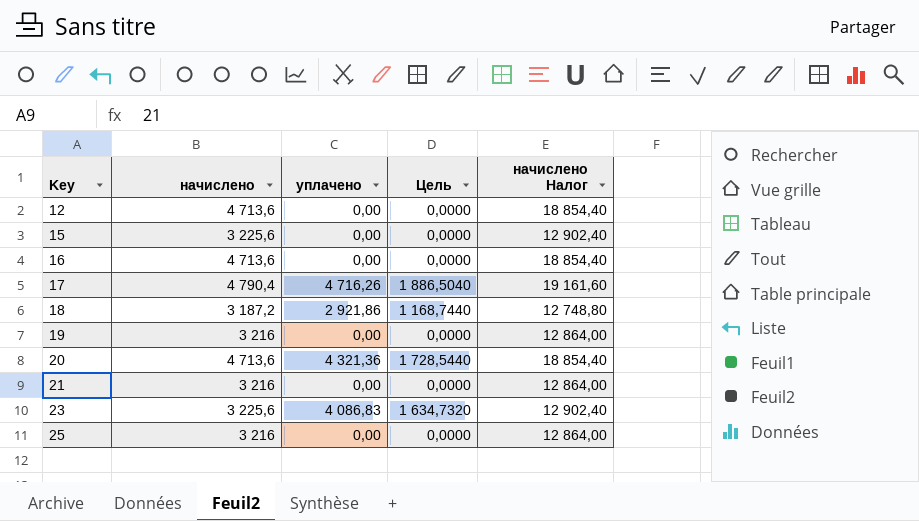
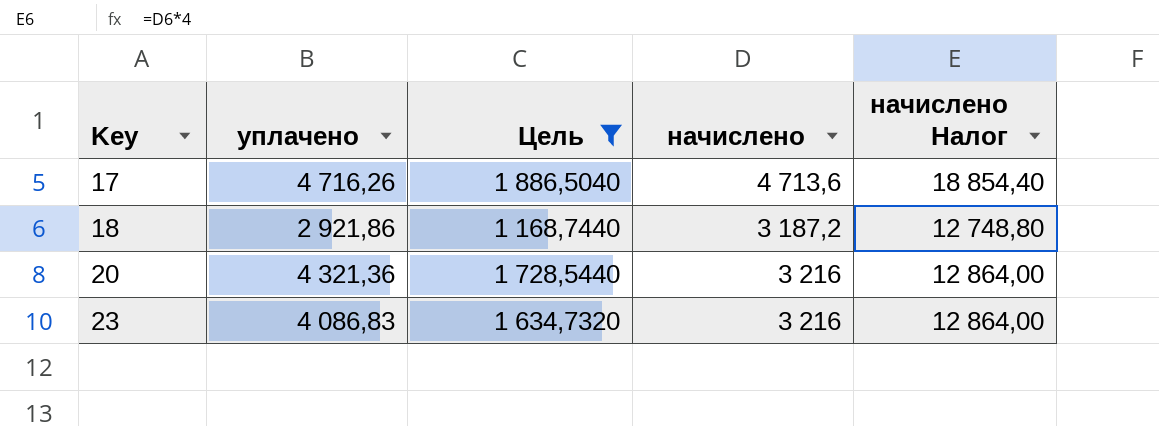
filter: none -> Цель != 0,0000
column начислено | position: 2 -> 4
17 | начислено: 4 790,4 -> 4 713,6
17 | начислено Налог: 19 161,60 -> 18 854,40
20 | начислено: 4 713,6 -> 3 216
20 | начислено Налог: 18 854,40 -> 12 864,00
23 | начислено: 3 225,6 -> 3 216
23 | начислено Налог: 12 902,40 -> 12 864,00

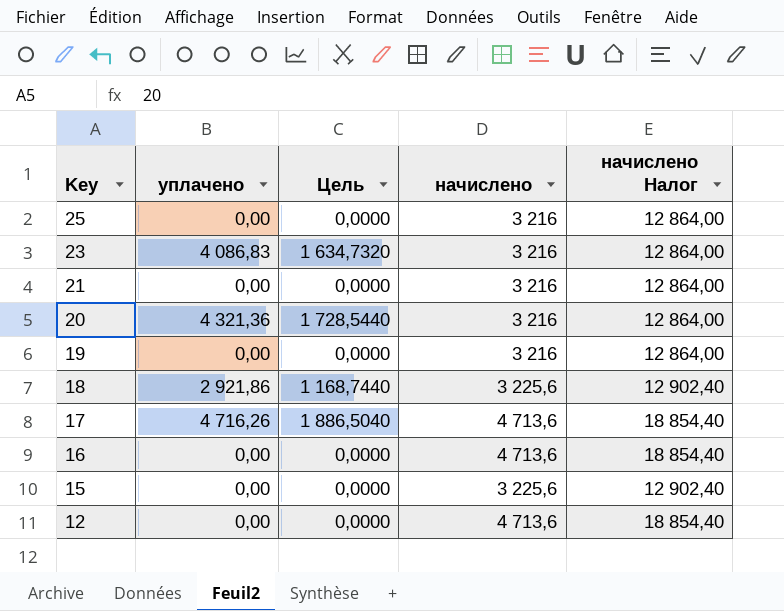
filter: Цель != 0,0000 -> none
row order: Key ascending -> Key descending
18 | начислено: 3 187,2 -> 3 225,6
18 | начислено Налог: 12 748,80 -> 12 902,40

